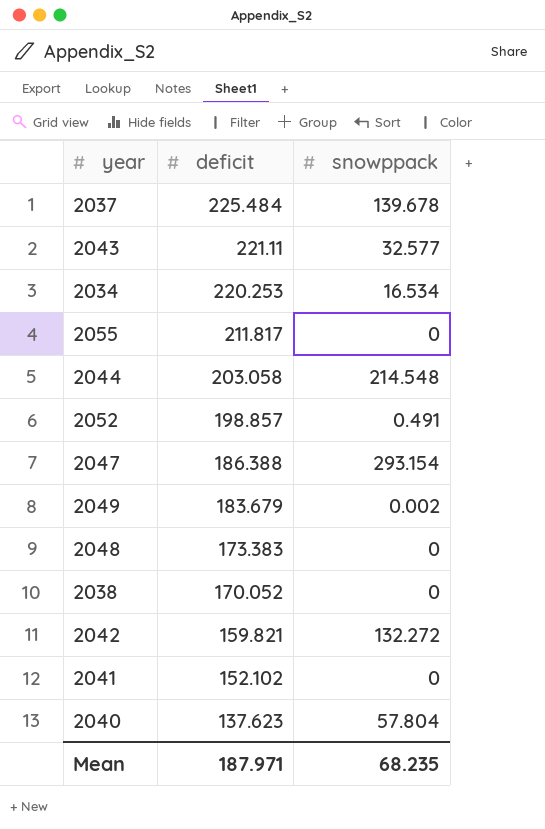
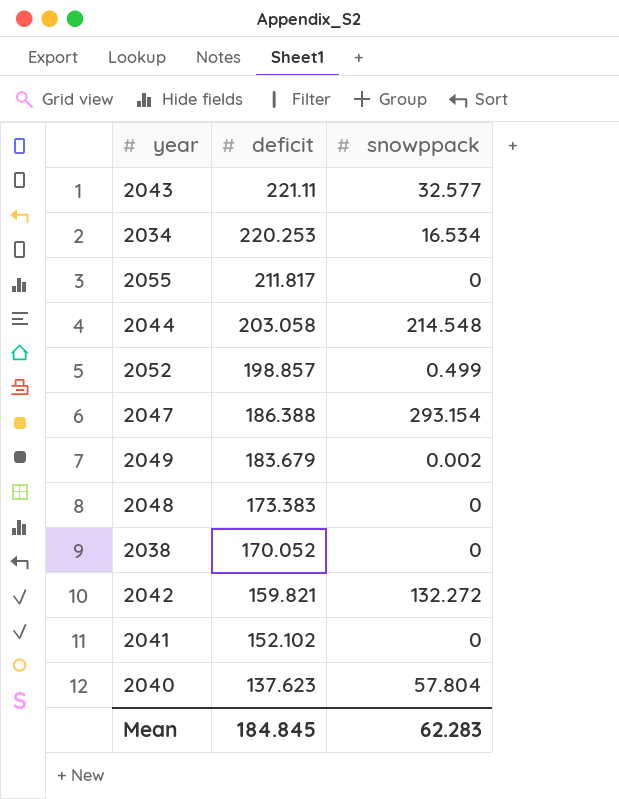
row 2037: 225.484 | 139.678 -> none
2052 | snowppack: 0.491 -> 0.499
Mean | deficit: 187.971 -> 184.845
Mean | snowppack: 68.235 -> 62.283

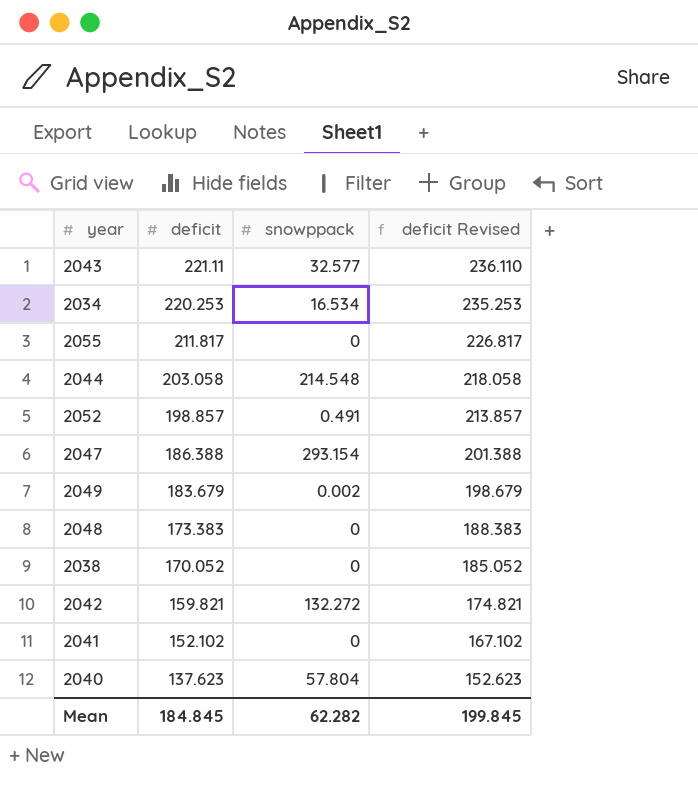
column deficit Revised | formula: none -> [deficit] + 15
2052 | snowppack: 0.499 -> 0.491
Mean | snowppack: 62.283 -> 62.282

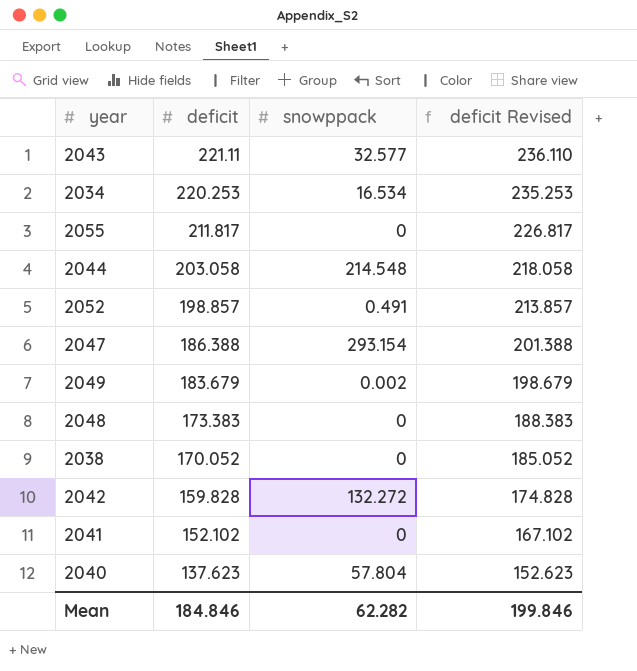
2042 | deficit: 159.821 -> 159.828
2042 | deficit Revised: 174.821 -> 174.828
Mean | deficit: 184.845 -> 184.846
Mean | deficit Revised: 199.845 -> 199.846

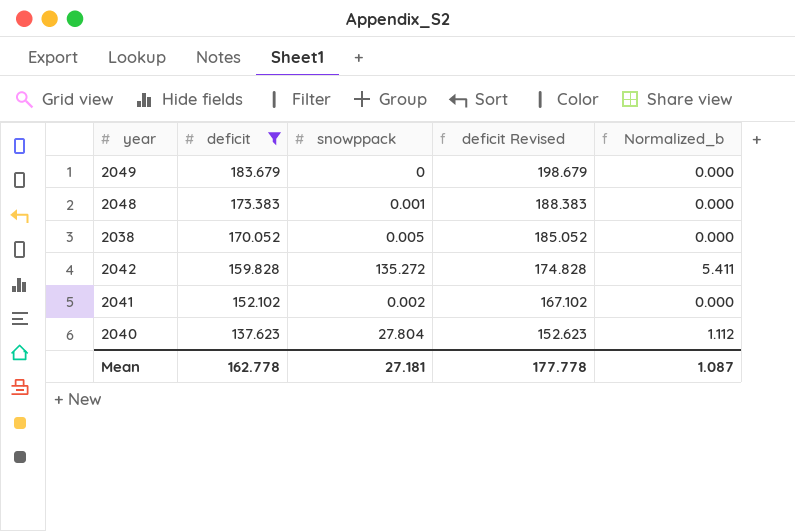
filter: none -> deficit <= 183.679
column Normalized_b | formula: none -> [snowppack] * 0.04
2049 | snowppack: 0.002 -> 0
2048 | snowppack: 0 -> 0.001
2038 | snowppack: 0 -> 0.005
2042 | snowppack: 132.272 -> 135.272
2041 | snowppack: 0 -> 0.002
2040 | snowppack: 57.804 -> 27.804
Mean | deficit: 184.846 -> 162.778
Mean | snowppack: 62.282 -> 27.181
Mean | deficit Revised: 199.846 -> 177.778

